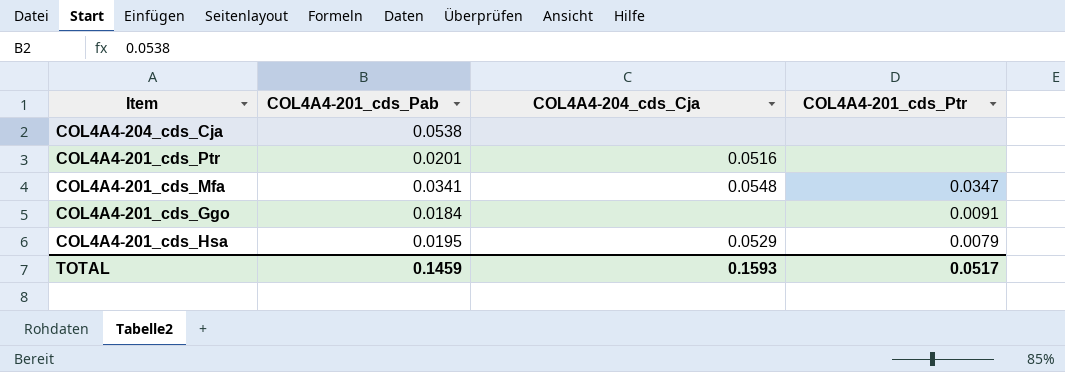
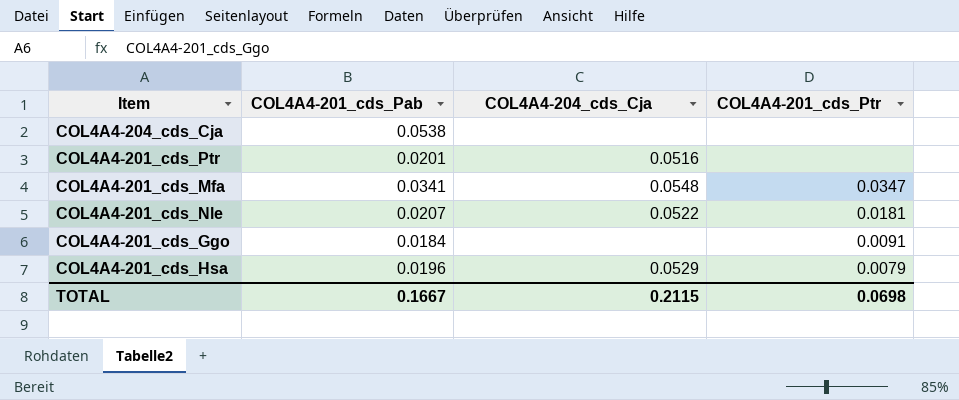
row COL4A4-201_cds_Nle: none -> 0.0207 | 0.0522 | 0.0181
COL4A4-201_cds_Hsa | COL4A4-201_cds_Pab: 0.0195 -> 0.0196
TOTAL | COL4A4-201_cds_Pab: 0.1459 -> 0.1667
TOTAL | COL4A4-204_cds_Cja: 0.1593 -> 0.2115
TOTAL | COL4A4-201_cds_Ptr: 0.0517 -> 0.0698

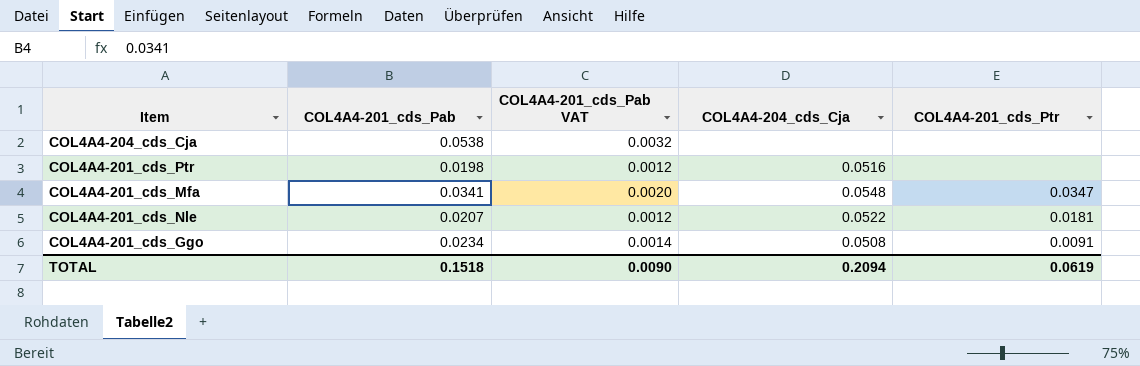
column COL4A4-201_cds_Pab VAT | formula: none -> [COL4A4-201_cds_Pab] * 0.06
row COL4A4-201_cds_Hsa: 0.0196 | 0.0529 | 0.0079 -> none
COL4A4-201_cds_Ptr | COL4A4-201_cds_Pab: 0.0201 -> 0.0198
COL4A4-201_cds_Ggo | COL4A4-201_cds_Pab: 0.0184 -> 0.0234
COL4A4-201_cds_Ggo | COL4A4-204_cds_Cja: none -> 0.0508
TOTAL | COL4A4-201_cds_Pab: 0.1667 -> 0.1518
TOTAL | COL4A4-204_cds_Cja: 0.2115 -> 0.2094
TOTAL | COL4A4-201_cds_Ptr: 0.0698 -> 0.0619

